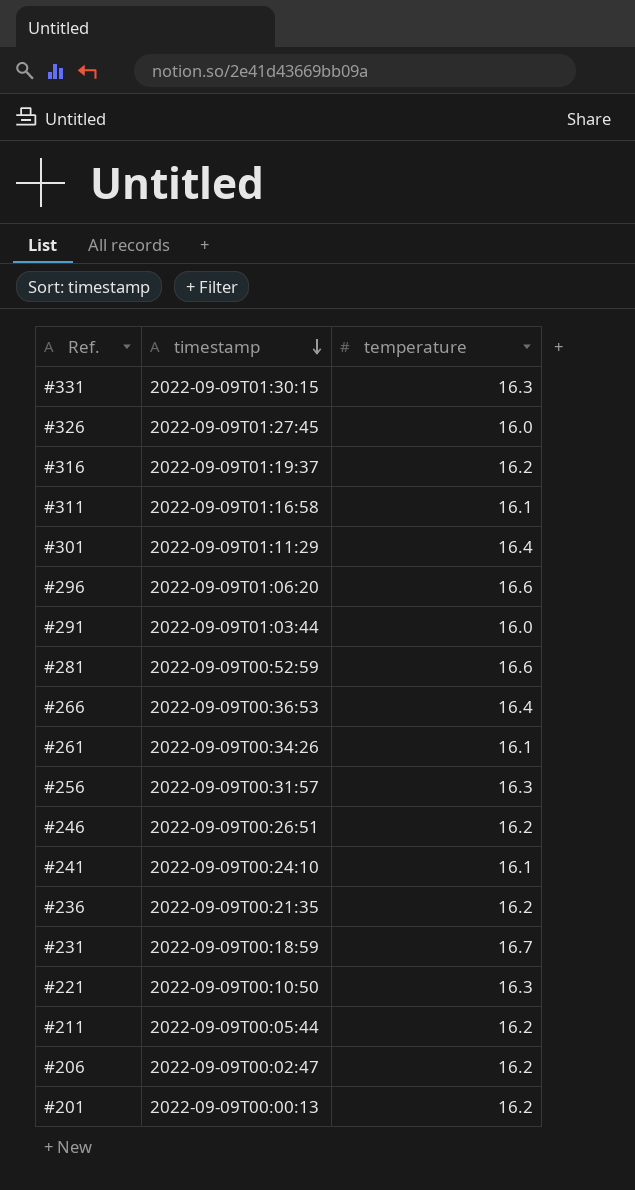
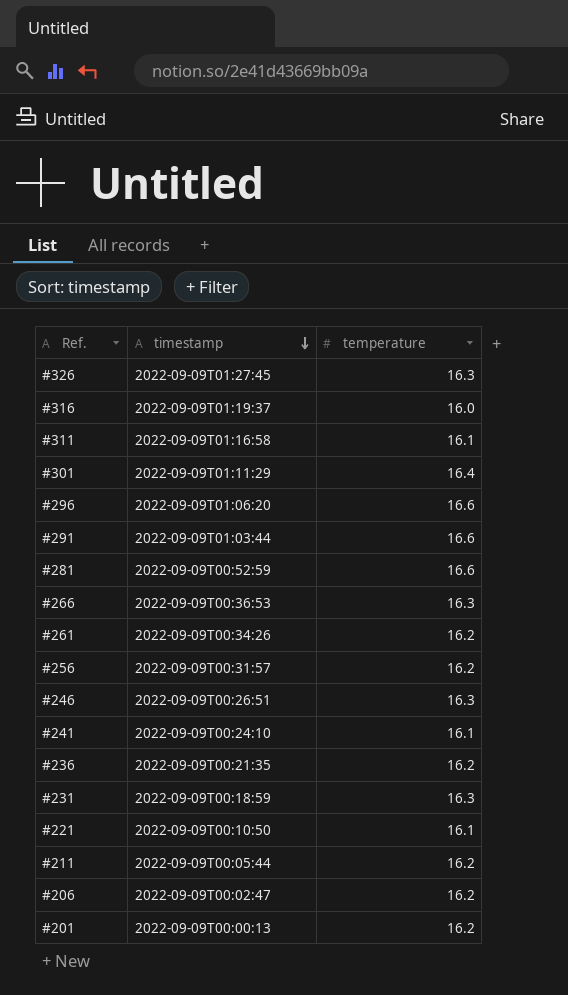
row #331: 2022-09-09T01:30:15 | 16.3 -> none
#326 | temperature: 16.0 -> 16.3
#316 | temperature: 16.2 -> 16.0
#291 | temperature: 16.0 -> 16.6
#266 | temperature: 16.4 -> 16.3
#261 | temperature: 16.1 -> 16.2
#256 | temperature: 16.3 -> 16.2
#246 | temperature: 16.2 -> 16.3
#231 | temperature: 16.7 -> 16.3
#221 | temperature: 16.3 -> 16.1

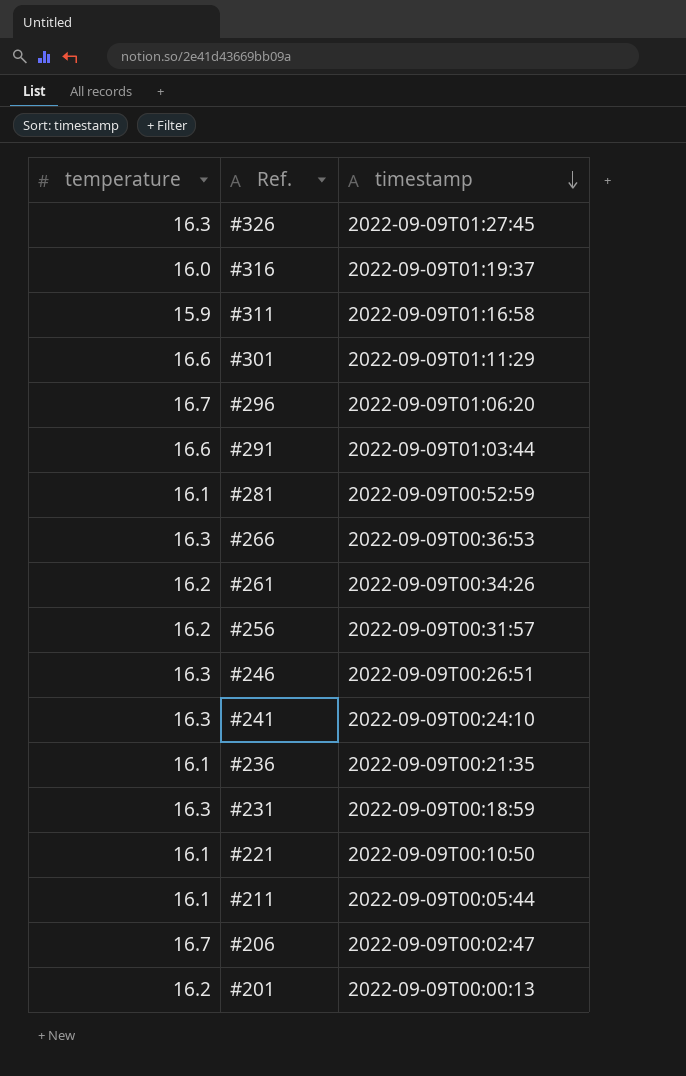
column temperature | position: 3 -> 1
#311 | temperature: 16.1 -> 15.9
#301 | temperature: 16.4 -> 16.6
#296 | temperature: 16.6 -> 16.7
#281 | temperature: 16.6 -> 16.1
#241 | temperature: 16.1 -> 16.3
#236 | temperature: 16.2 -> 16.1
#211 | temperature: 16.2 -> 16.1
#206 | temperature: 16.2 -> 16.7

